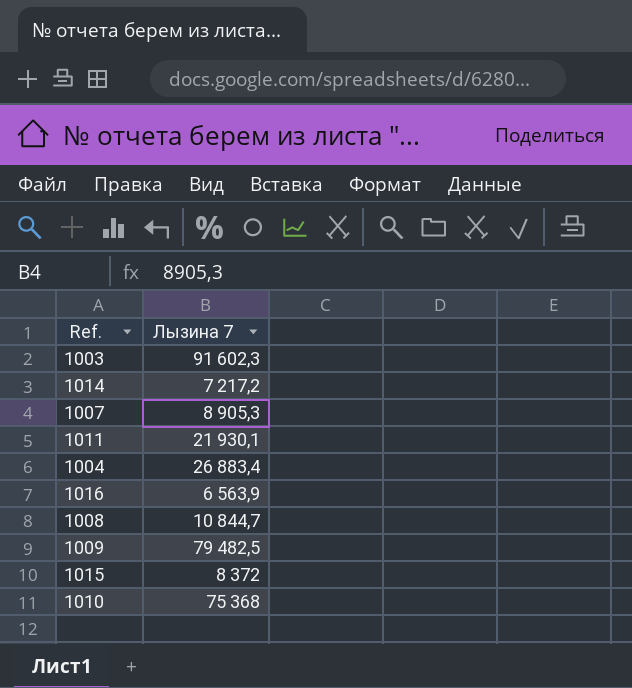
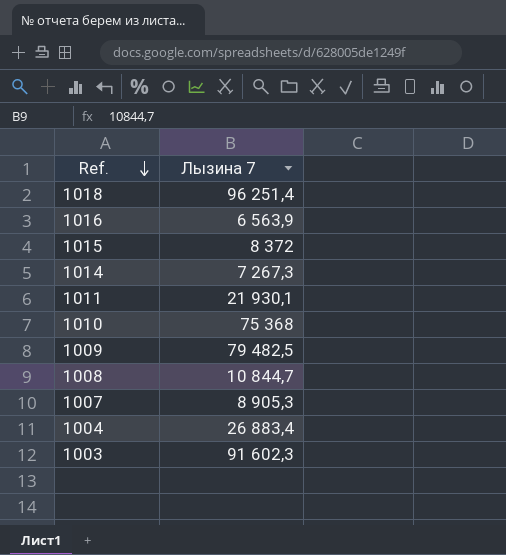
row order: none -> Ref. descending
row 1018: none -> 96 251,4
1014 | Лызина 7: 7 217,2 -> 7 267,3

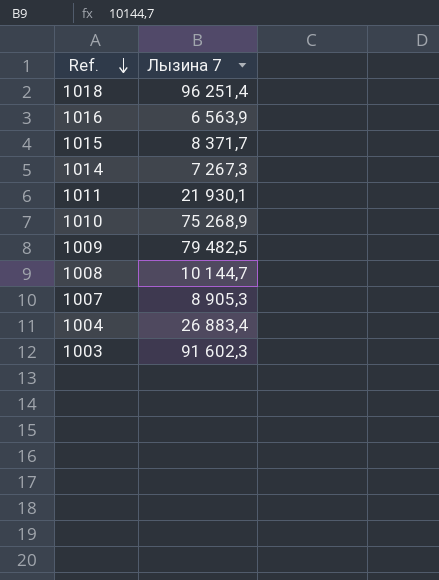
1015 | Лызина 7: 8 372 -> 8 371,7
1010 | Лызина 7: 75 368 -> 75 268,9
1008 | Лызина 7: 10 844,7 -> 10 144,7

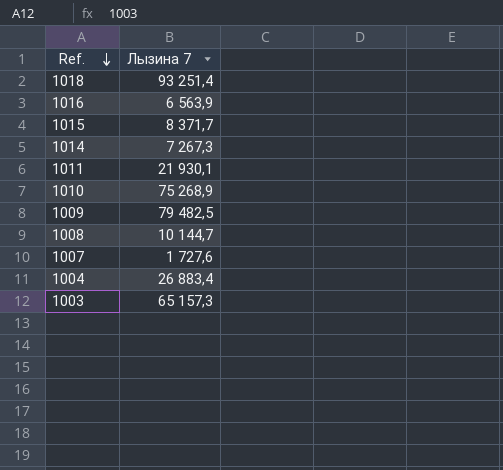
1018 | Лызина 7: 96 251,4 -> 93 251,4
1007 | Лызина 7: 8 905,3 -> 1 727,6
1003 | Лызина 7: 91 602,3 -> 65 157,3

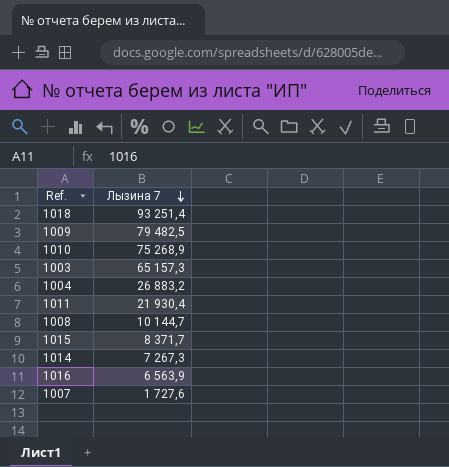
row order: Ref. descending -> Лызина 7 descending
1004 | Лызина 7: 26 883,4 -> 26 883,2
1011 | Лызина 7: 21 930,1 -> 21 930,4

